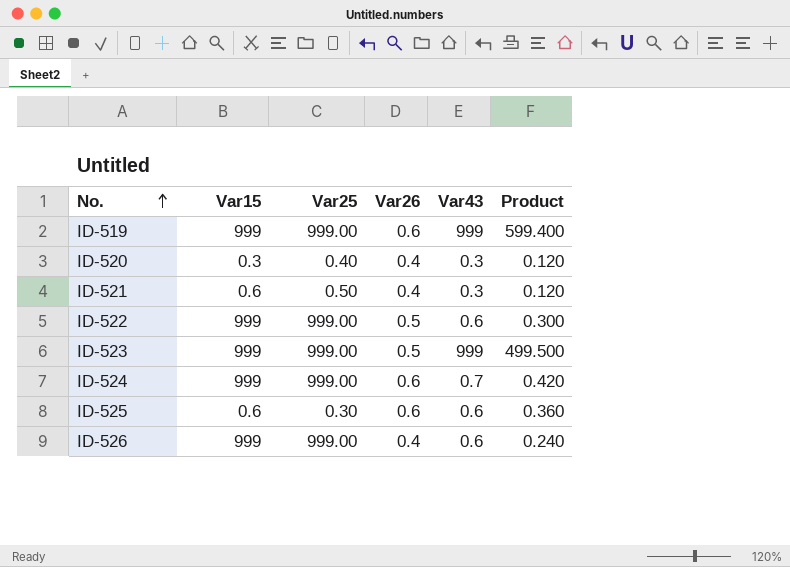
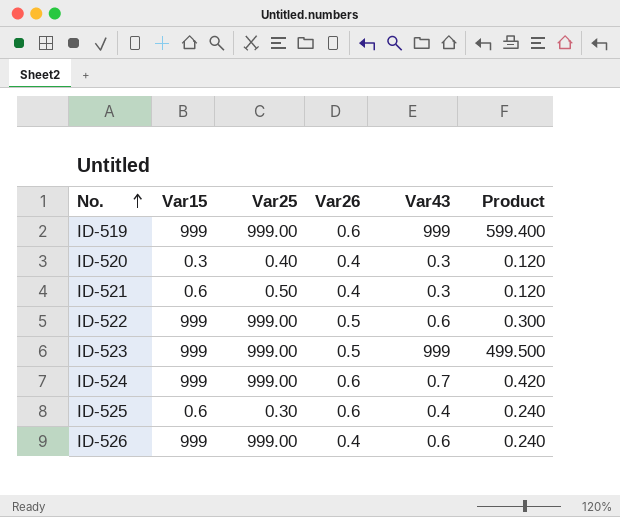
ID-525 | Var43: 0.6 -> 0.4
ID-525 | Product: 0.360 -> 0.240

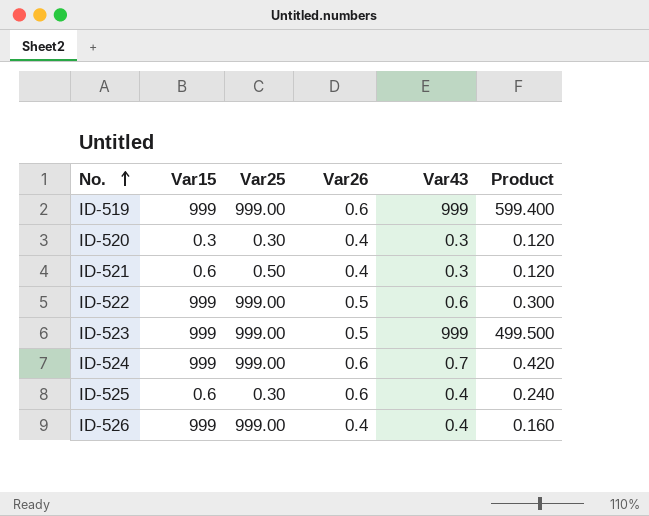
ID-520 | Var25: 0.40 -> 0.30
ID-526 | Var43: 0.6 -> 0.4
ID-526 | Product: 0.240 -> 0.160

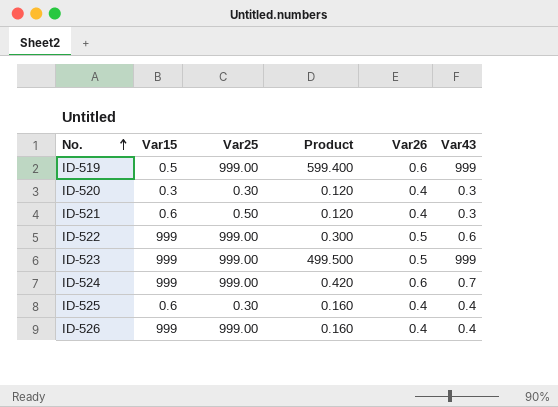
column Product | position: 6 -> 4
ID-519 | Var15: 999 -> 0.5
ID-525 | Product: 0.240 -> 0.160
ID-525 | Var26: 0.6 -> 0.4

